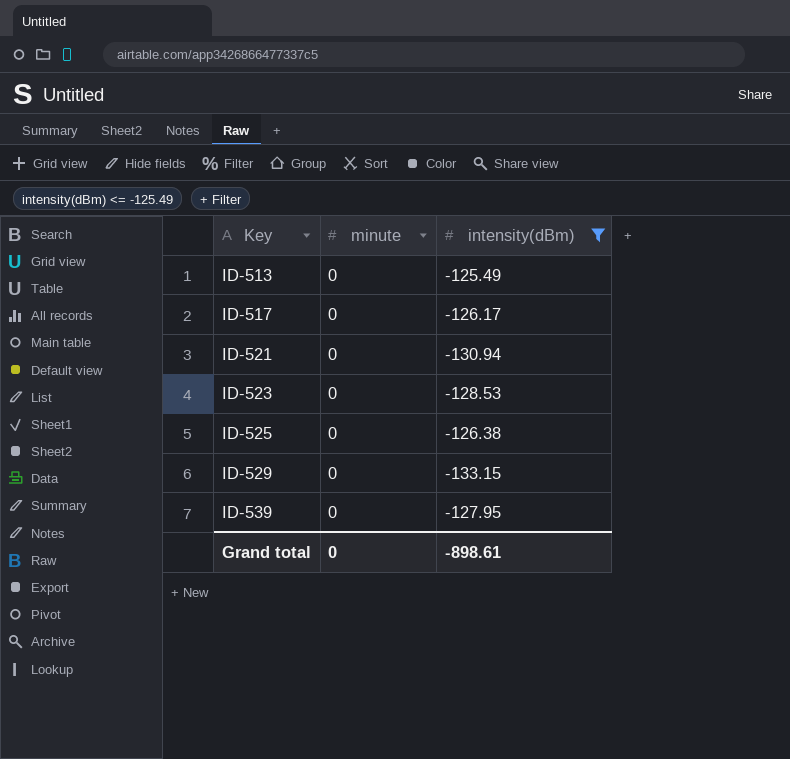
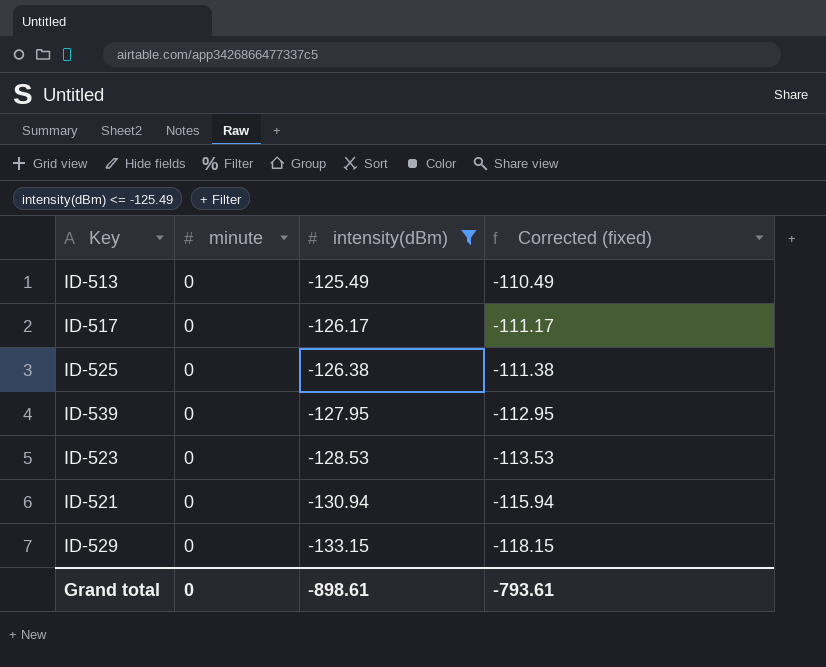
row order: Key ascending -> intensity(dBm) descending
column Corrected (fixed) | formula: none -> [intensity(dBm)] + 15

